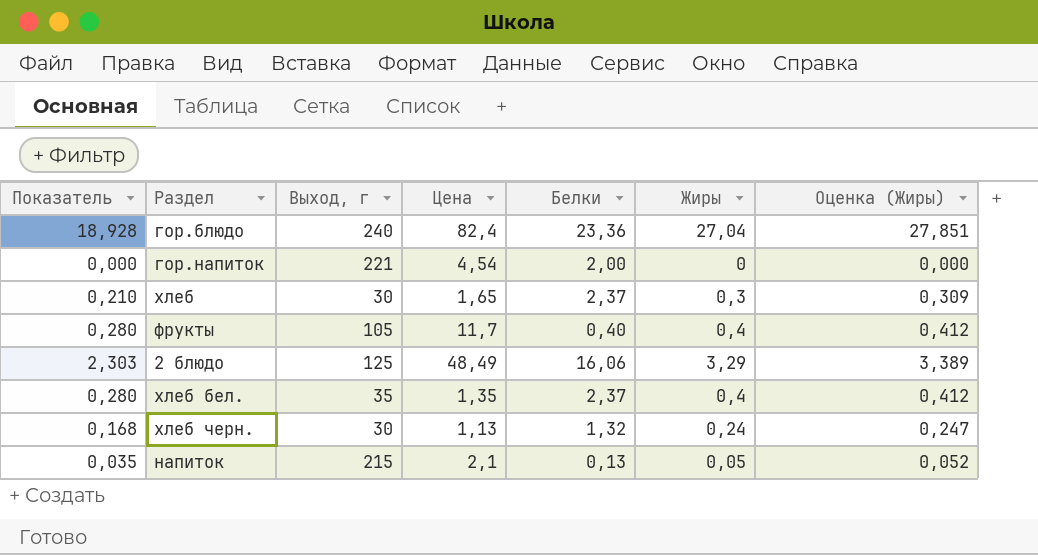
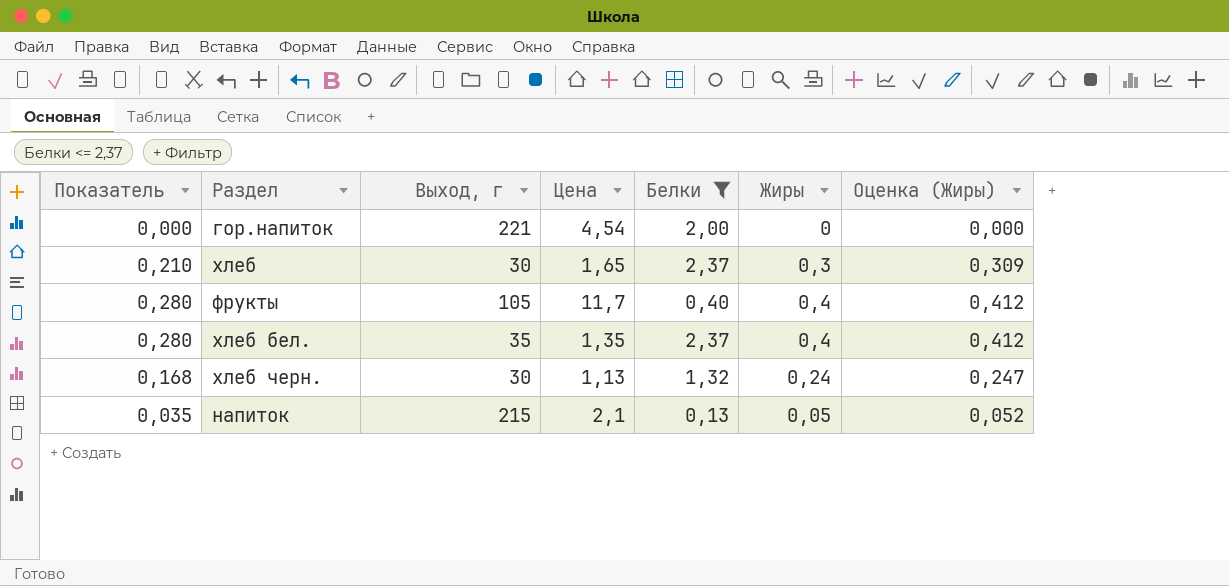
filter: none -> Белки <= 2,37

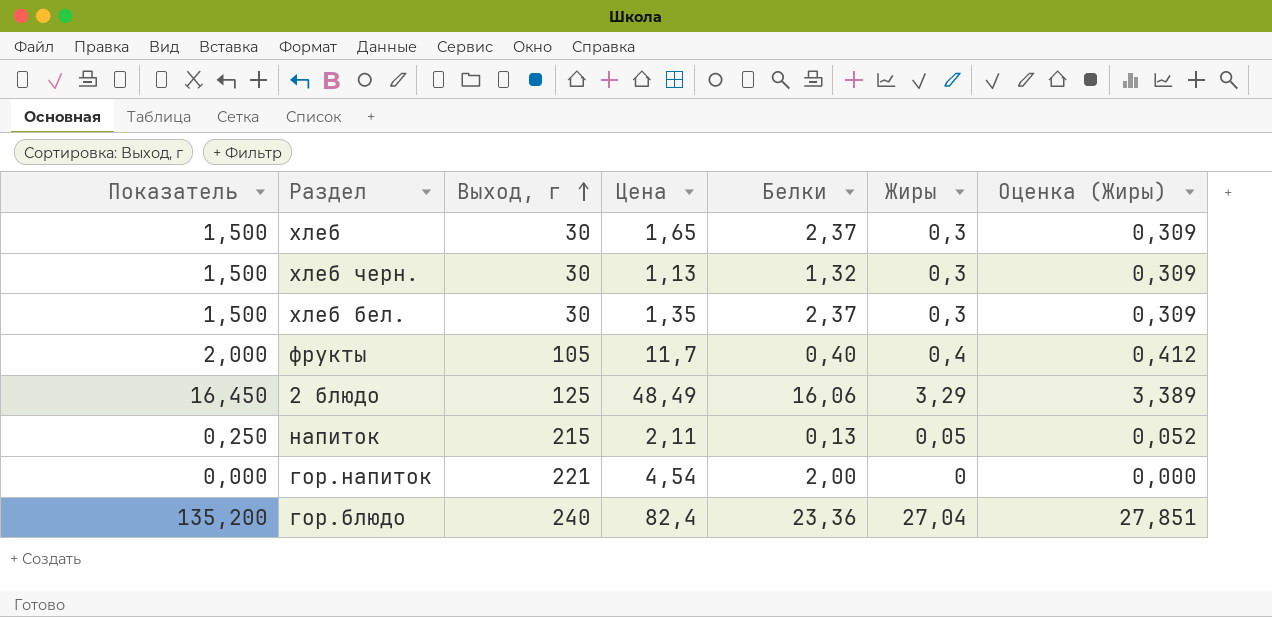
filter: Белки <= 2,37 -> none
row order: none -> Выход, г ascending
column Показатель | formula: [Жиры] * 0,7 -> [Жиры] * 5
хлеб черн. | Жиры: 0,24 -> 0,3
хлеб черн. | Оценка (Жиры): 0,247 -> 0,309
хлеб бел. | Выход, г: 35 -> 30
хлеб бел. | Жиры: 0,4 -> 0,3
хлеб бел. | Оценка (Жиры): 0,412 -> 0,309
напиток | Цена: 2,1 -> 2,11

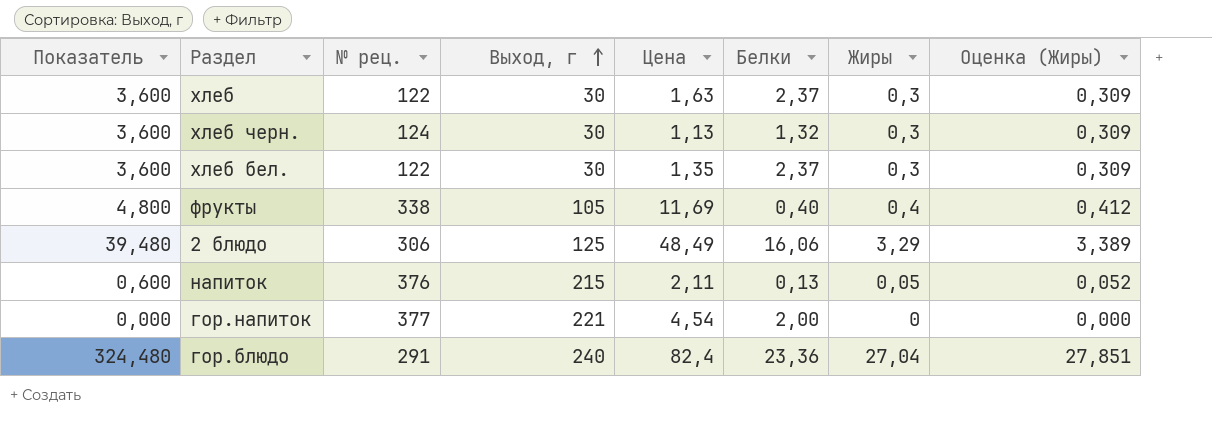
column Показатель | formula: [Жиры] * 5 -> [Жиры] * 12
column № рец. | position: none -> 3
хлеб | Цена: 1,65 -> 1,63
фрукты | Цена: 11,7 -> 11,69

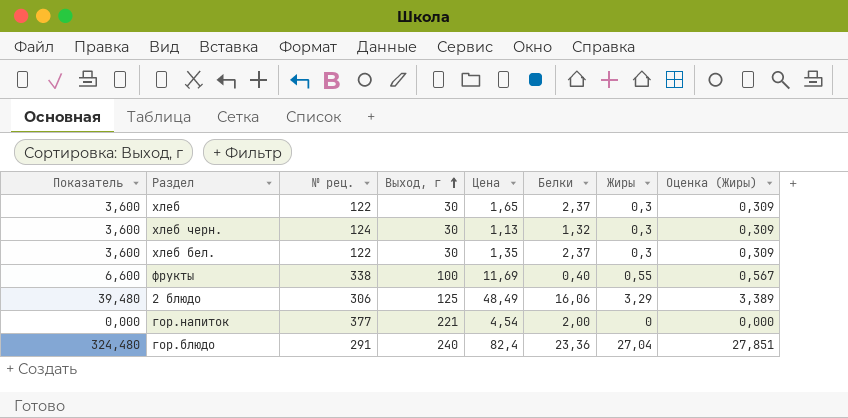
row напиток: 0,600 | 376 | 215 | 2,11 | 0,13 | 0,05 | 0,052 -> none
хлеб | Цена: 1,63 -> 1,65
фрукты | Показатель: 4,800 -> 6,600
фрукты | Выход, г: 105 -> 100
фрукты | Жиры: 0,4 -> 0,55
фрукты | Оценка (Жиры): 0,412 -> 0,567

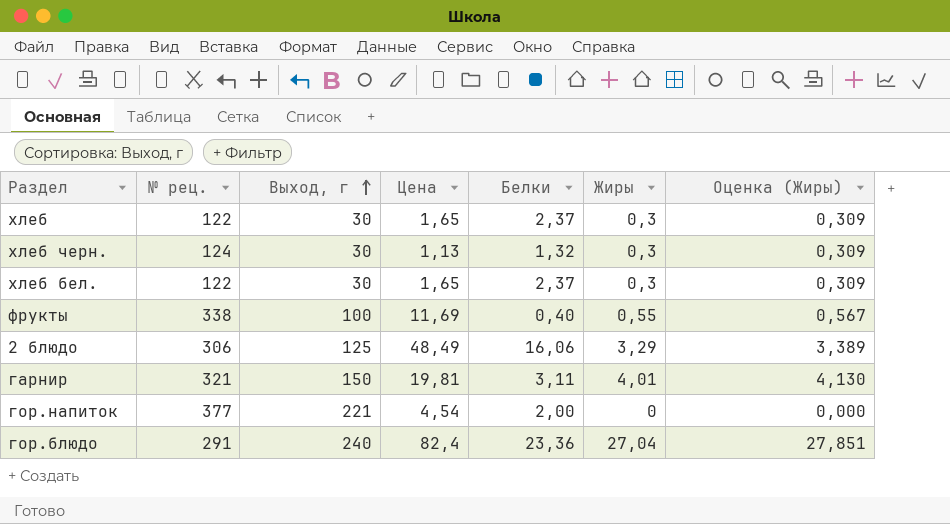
column Показатель | formula: [Жиры] * 12 -> none
хлеб бел. | Цена: 1,35 -> 1,65
row гарнир: none -> 321 | 150 | 19,81 | 3,11 | 4,01 | 4,130

